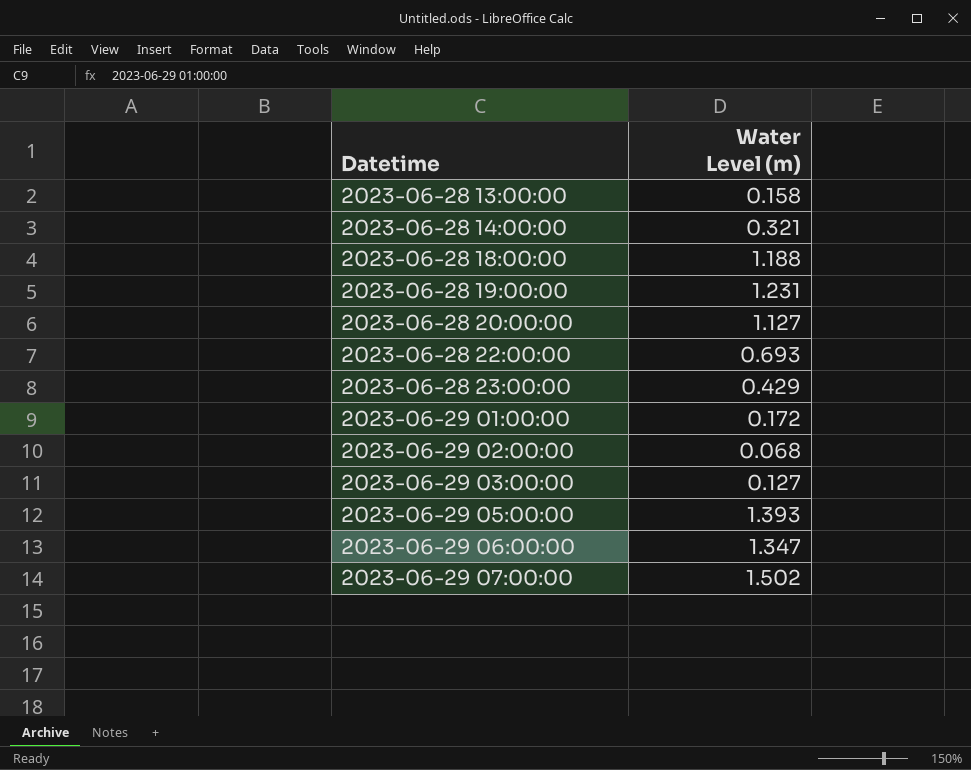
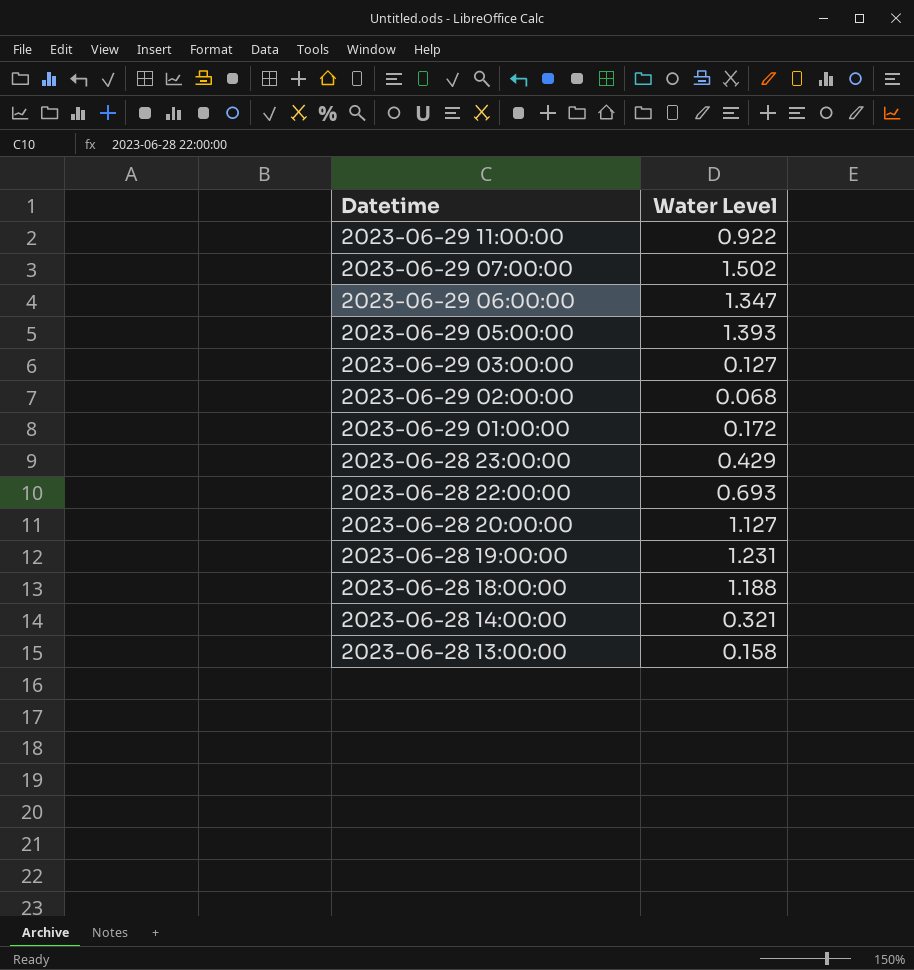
row order: Datetime ascending -> Datetime descending
column name: Water Level (m) -> Water Level
row 2023-06-29 11:00:00: none -> 0.922

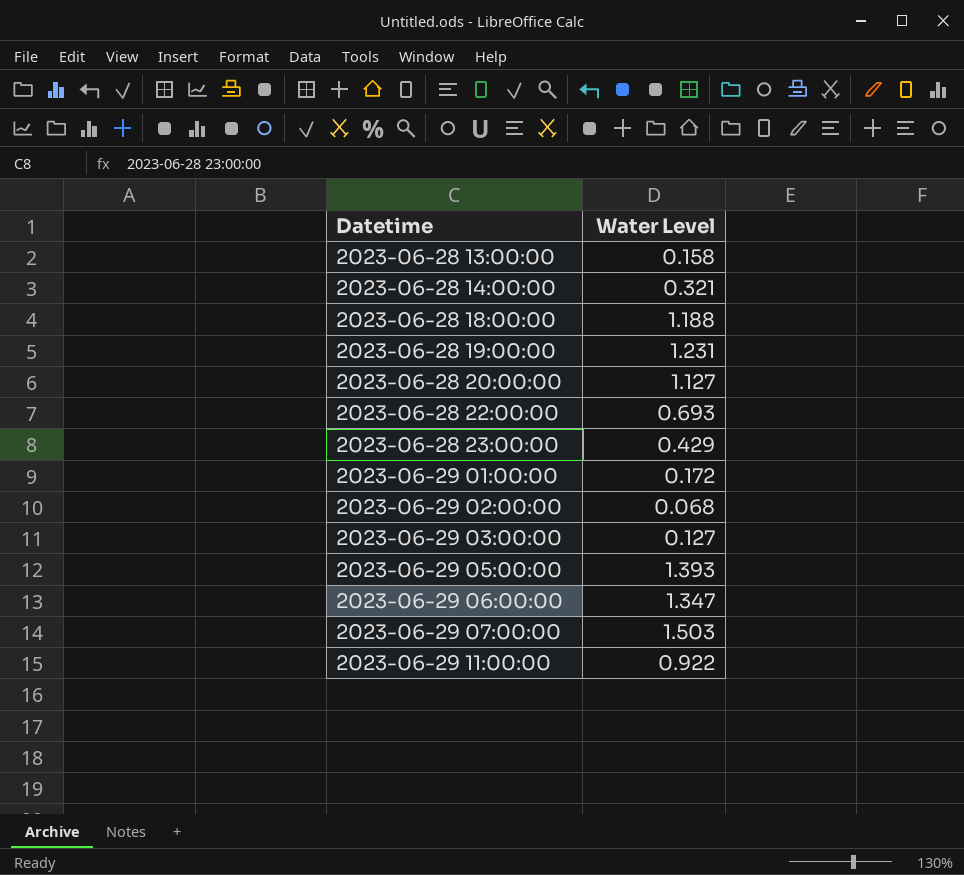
row order: Datetime descending -> Datetime ascending
2023-06-29 07:00:00 | Water Level: 1.502 -> 1.503

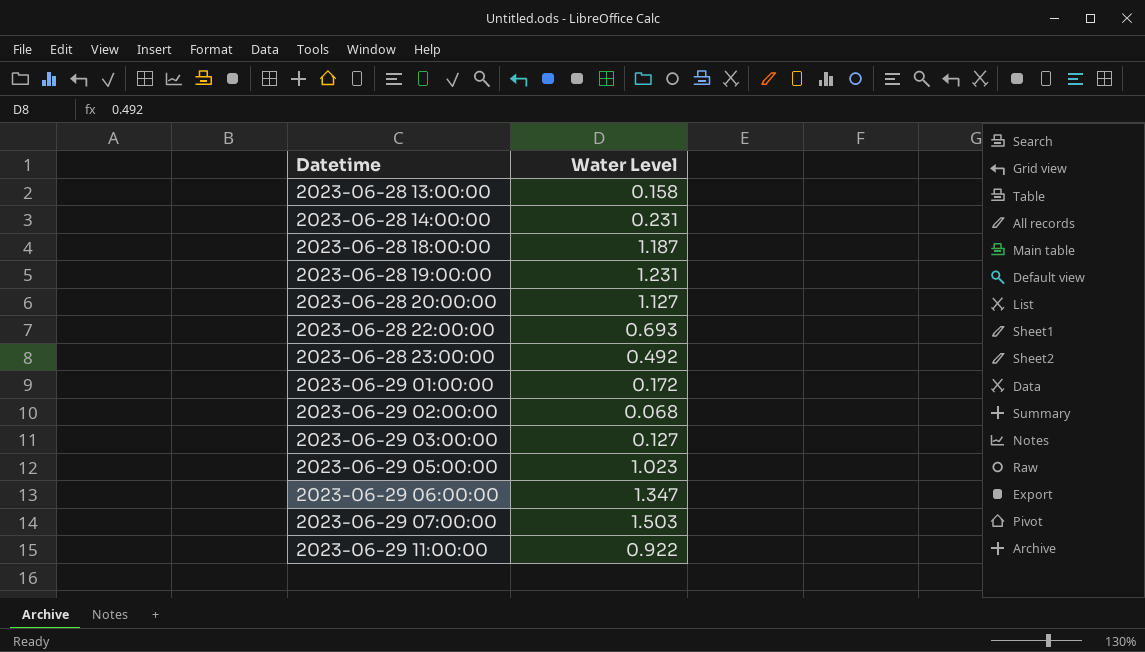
2023-06-28 14:00:00 | Water Level: 0.321 -> 0.231
2023-06-28 18:00:00 | Water Level: 1.188 -> 1.187
2023-06-28 23:00:00 | Water Level: 0.429 -> 0.492
2023-06-29 05:00:00 | Water Level: 1.393 -> 1.023

